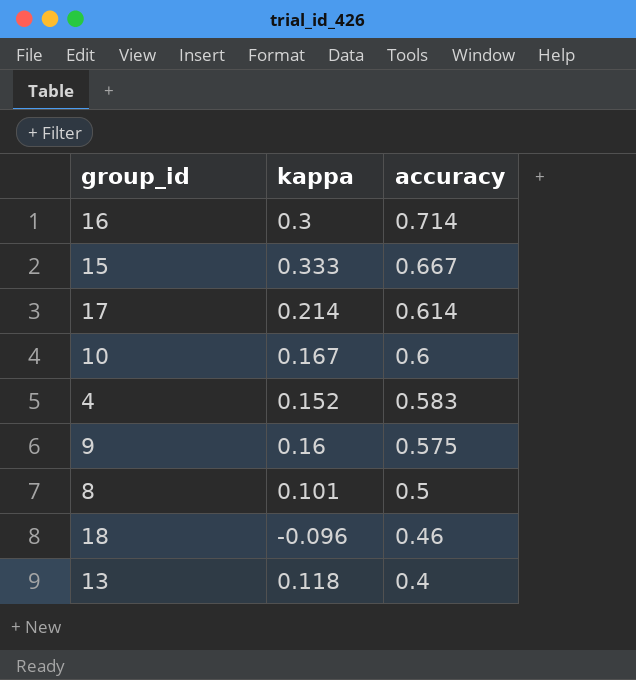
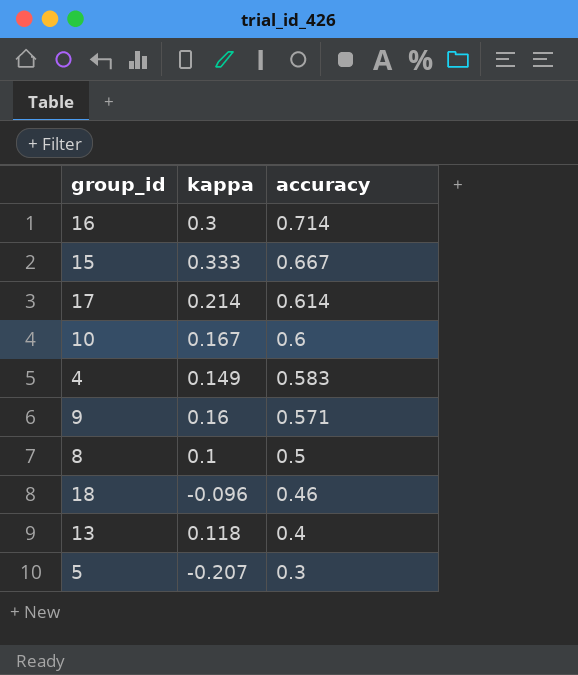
4 | kappa: 0.152 -> 0.149
9 | accuracy: 0.575 -> 0.571
8 | kappa: 0.101 -> 0.1
row 5: none -> -0.207 | 0.3

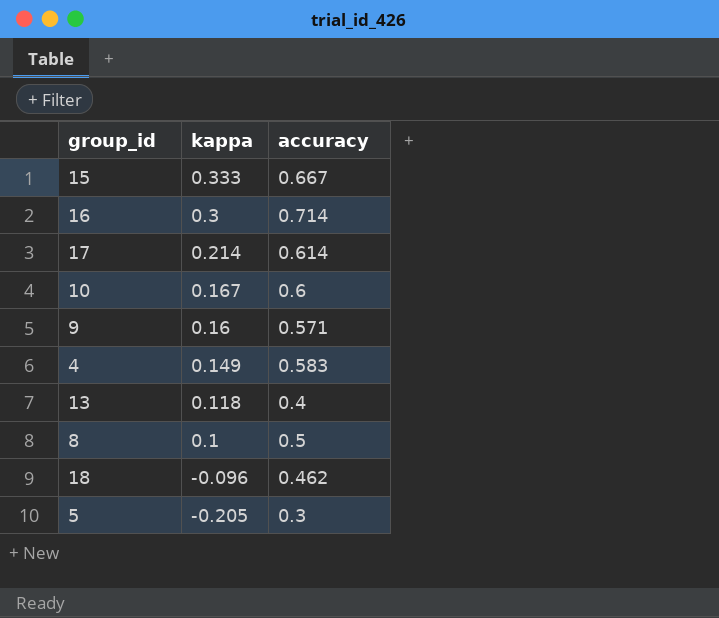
row order: accuracy descending -> kappa descending
18 | accuracy: 0.46 -> 0.462
5 | kappa: -0.207 -> -0.205

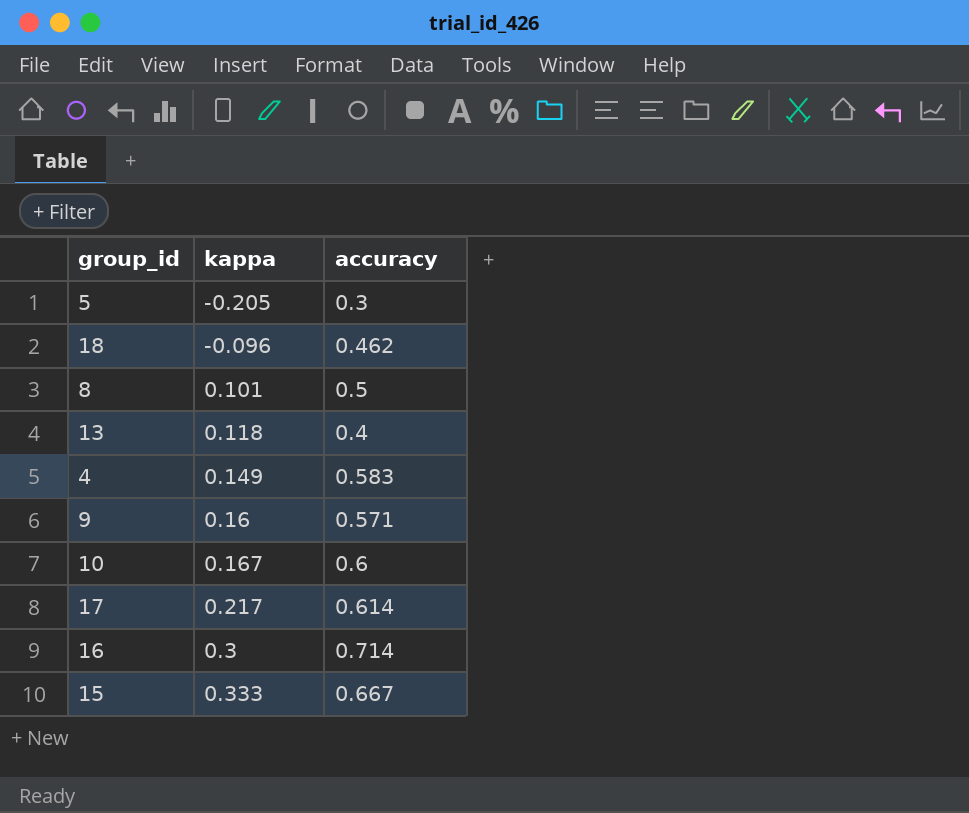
row order: kappa descending -> kappa ascending
8 | kappa: 0.1 -> 0.101
17 | kappa: 0.214 -> 0.217

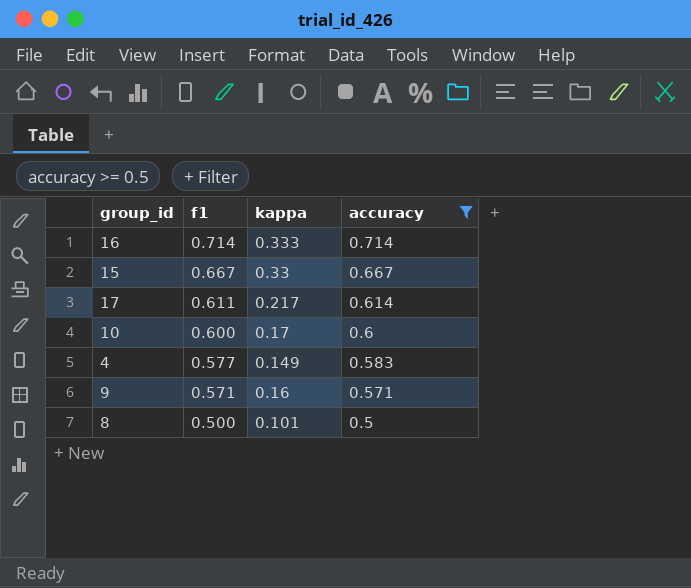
filter: none -> accuracy >= 0.5
row order: kappa ascending -> f1 descending
column f1 | position: none -> 2
16 | kappa: 0.3 -> 0.333
15 | kappa: 0.333 -> 0.33
10 | kappa: 0.167 -> 0.17

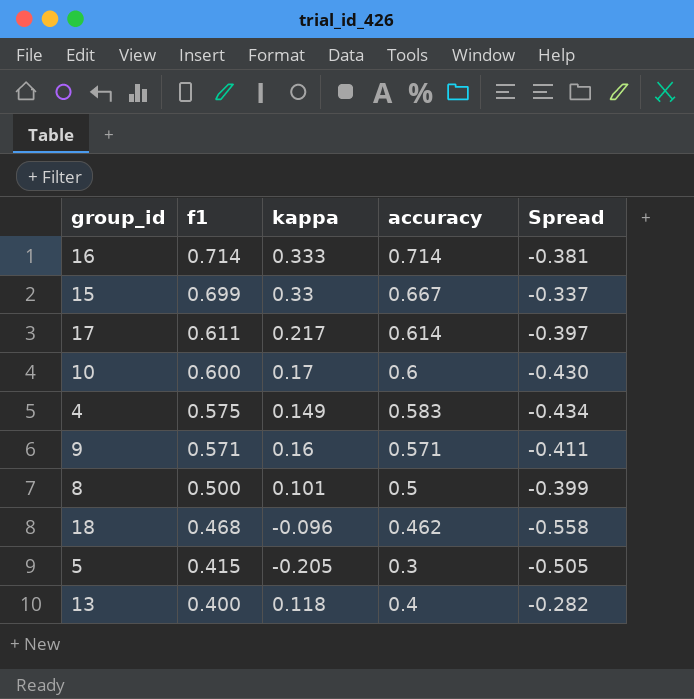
filter: accuracy >= 0.5 -> none
column Spread | formula: none -> [kappa] - [accuracy]
15 | f1: 0.667 -> 0.699
4 | f1: 0.577 -> 0.575

